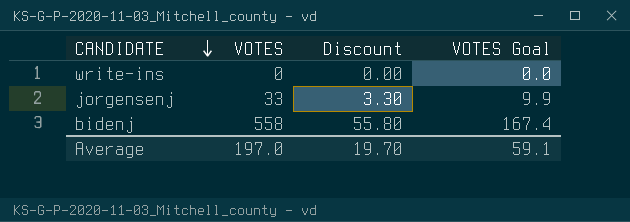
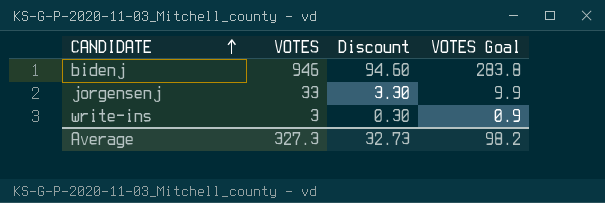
row order: CANDIDATE descending -> CANDIDATE ascending
bidenj | VOTES: 558 -> 946
bidenj | Discount: 55.80 -> 94.60
bidenj | VOTES Goal: 167.4 -> 283.8
write-ins | VOTES: 0 -> 3
write-ins | Discount: 0.00 -> 0.30
write-ins | VOTES Goal: 0.0 -> 0.9
Average | VOTES: 197.0 -> 327.3
Average | Discount: 19.70 -> 32.73
Average | VOTES Goal: 59.1 -> 98.2

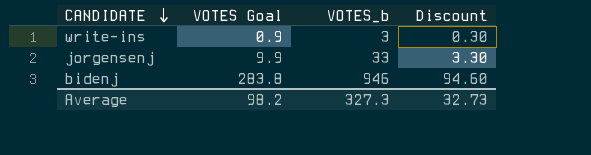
row order: CANDIDATE ascending -> CANDIDATE descending
column VOTES Goal | position: 4 -> 2
column name: VOTES -> VOTES_b

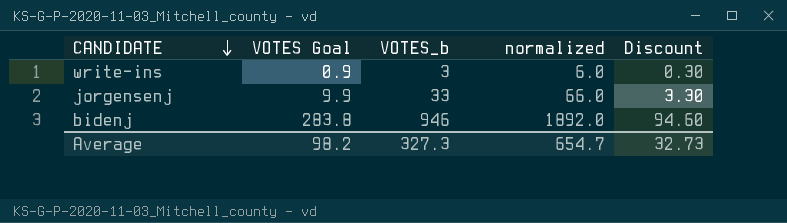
column normalized | formula: none -> [VOTES_b] * 2

